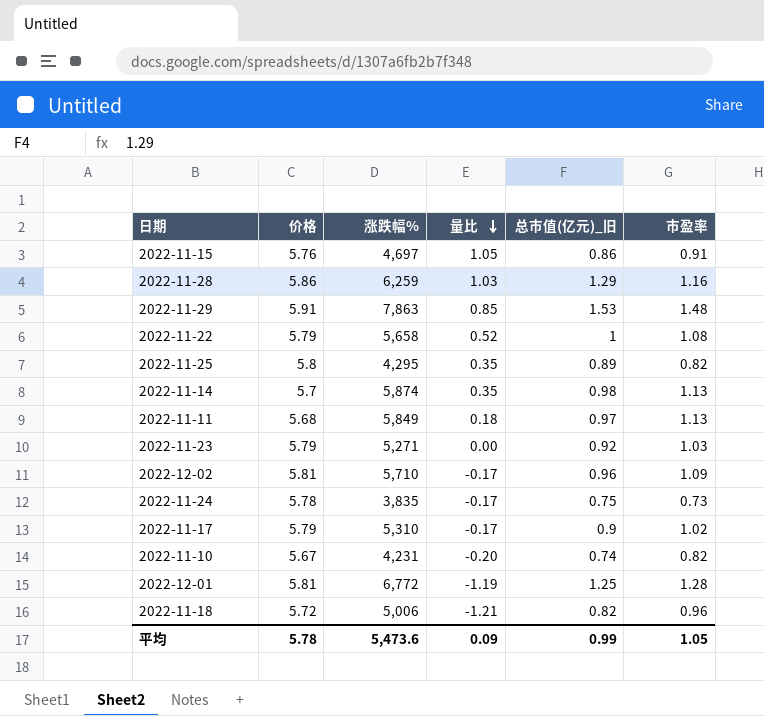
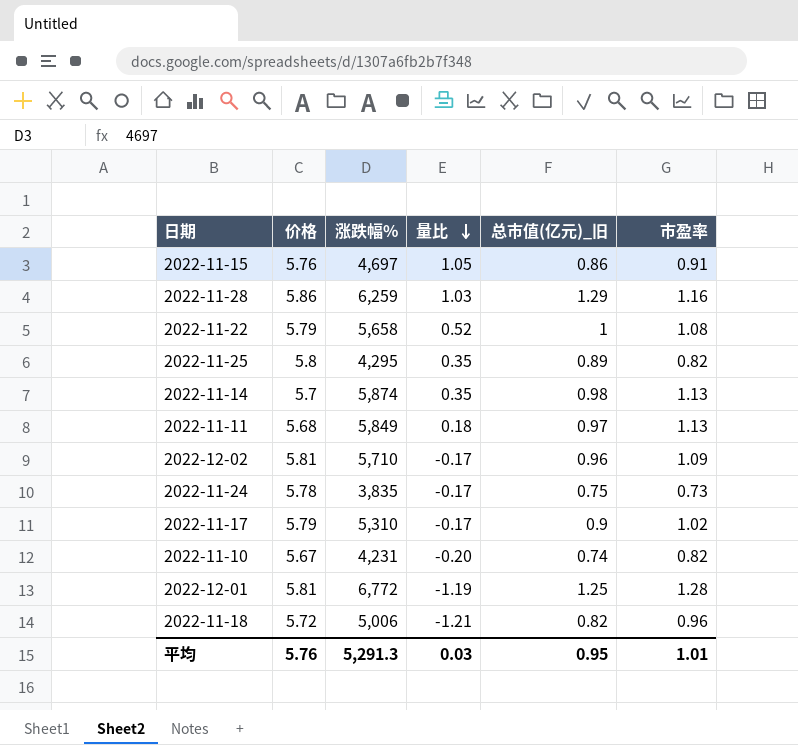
row 2022-11-29: 5.91 | 7,863 | 0.85 | 1.53 | 1.48 -> none
row 2022-11-23: 5.79 | 5,271 | 0.00 | 0.92 | 1.03 -> none
平均 | 价格: 5.78 -> 5.76
平均 | 涨跌幅%: 5,473.6 -> 5,291.3
平均 | 量比: 0.09 -> 0.03
平均 | 总市值(亿元)_旧: 0.99 -> 0.95
平均 | 市盈率: 1.05 -> 1.01

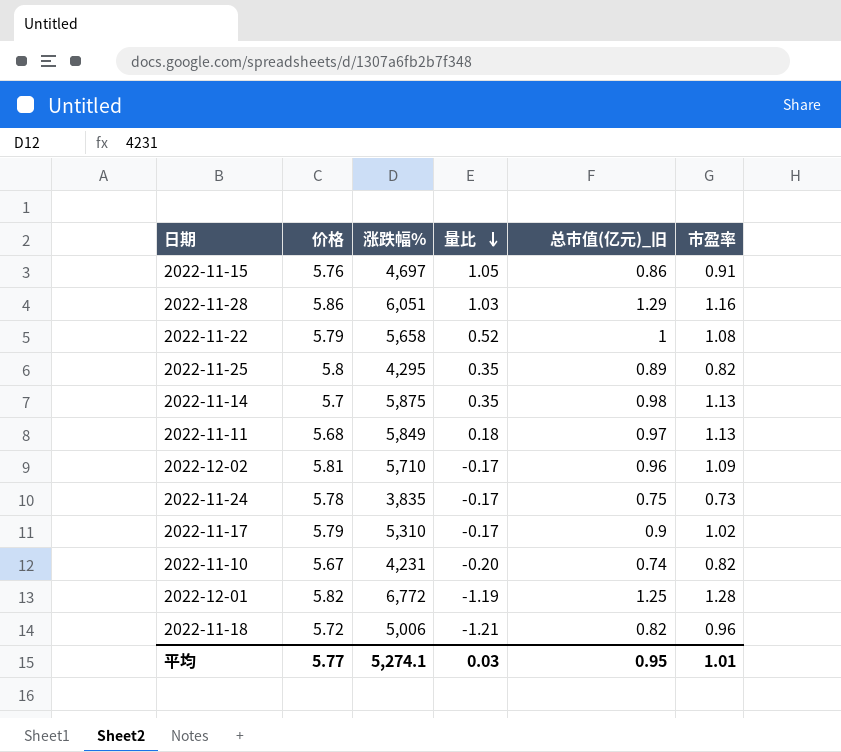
2022-11-28 | 涨跌幅%: 6,259 -> 6,051
2022-11-14 | 涨跌幅%: 5,874 -> 5,875
2022-12-01 | 价格: 5.81 -> 5.82
平均 | 价格: 5.76 -> 5.77
平均 | 涨跌幅%: 5,291.3 -> 5,274.1

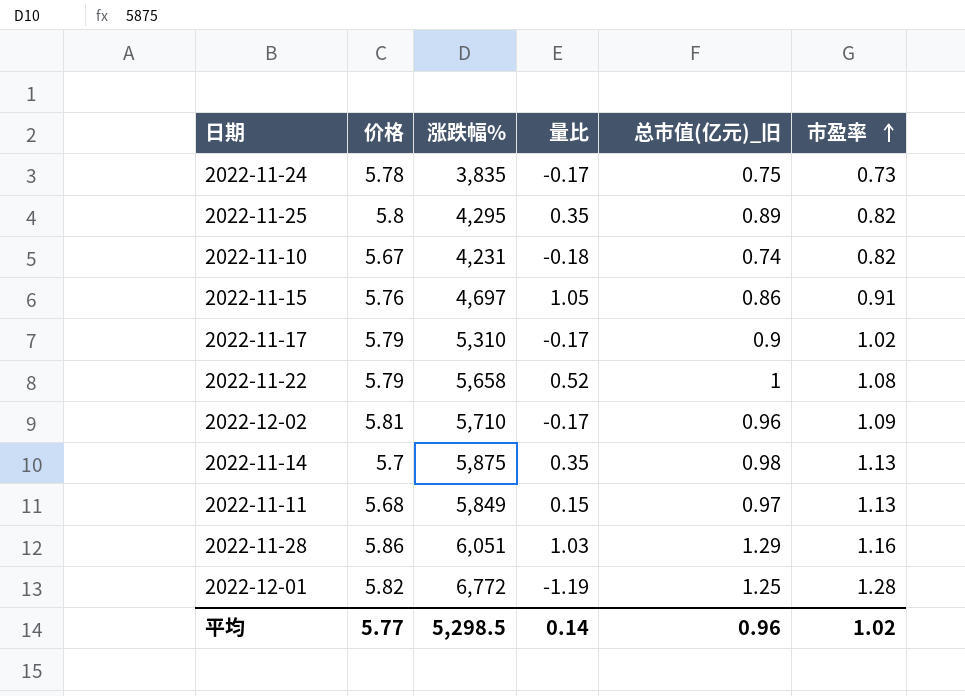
row order: 量比 descending -> 市盈率 ascending
row 2022-11-18: 5.72 | 5,006 | -1.21 | 0.82 | 0.96 -> none
2022-11-10 | 量比: -0.20 -> -0.18
2022-11-11 | 量比: 0.18 -> 0.15
平均 | 涨跌幅%: 5,274.1 -> 5,298.5
平均 | 量比: 0.03 -> 0.14
平均 | 总市值(亿元)_旧: 0.95 -> 0.96
平均 | 市盈率: 1.01 -> 1.02

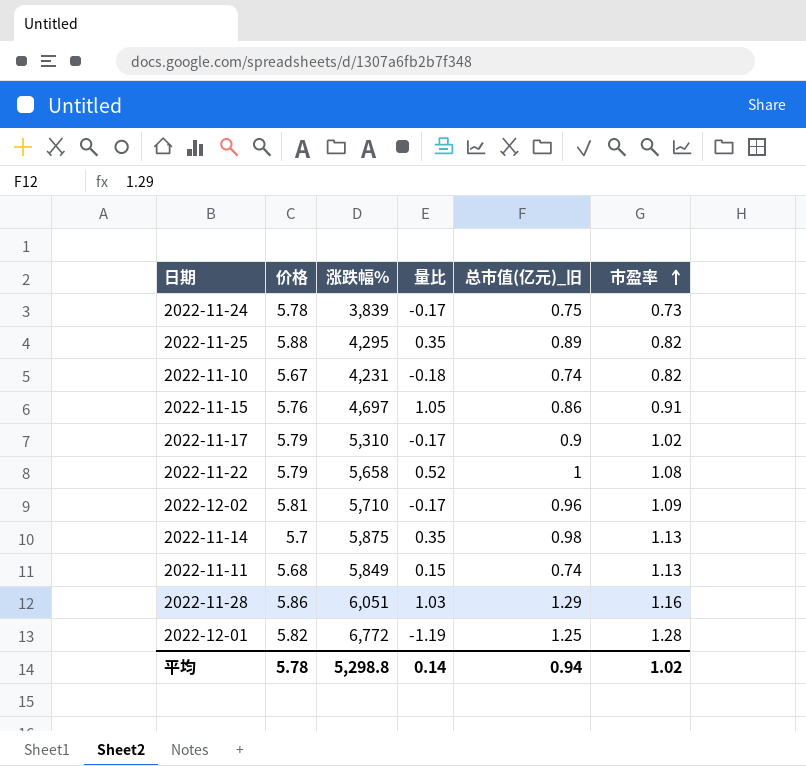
2022-11-24 | 涨跌幅%: 3,835 -> 3,839
2022-11-25 | 价格: 5.8 -> 5.88
2022-11-11 | 总市值(亿元)_旧: 0.97 -> 0.74
平均 | 价格: 5.77 -> 5.78
平均 | 涨跌幅%: 5,298.5 -> 5,298.8
平均 | 总市值(亿元)_旧: 0.96 -> 0.94

